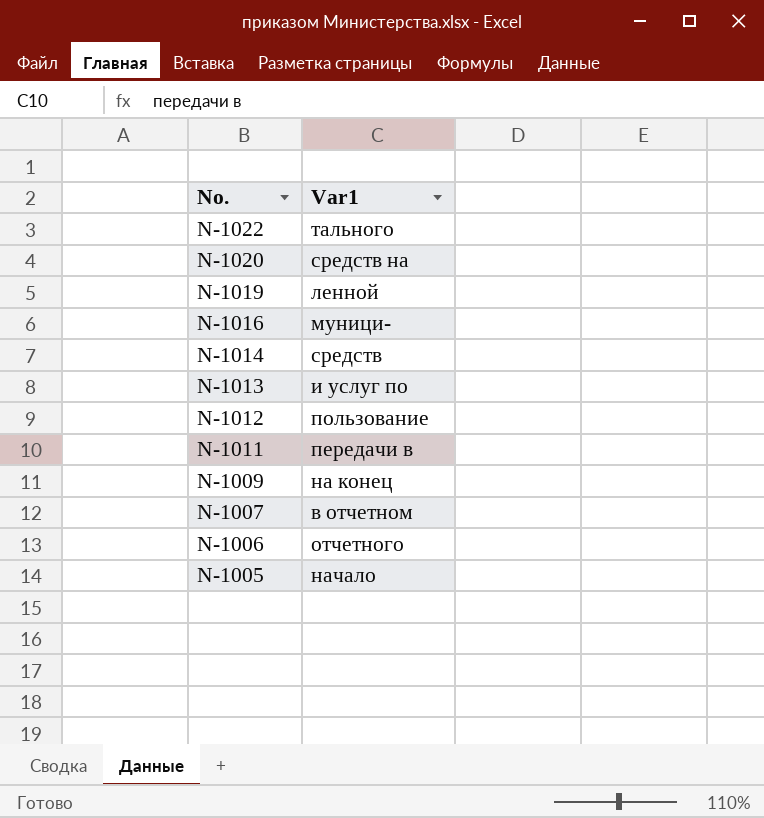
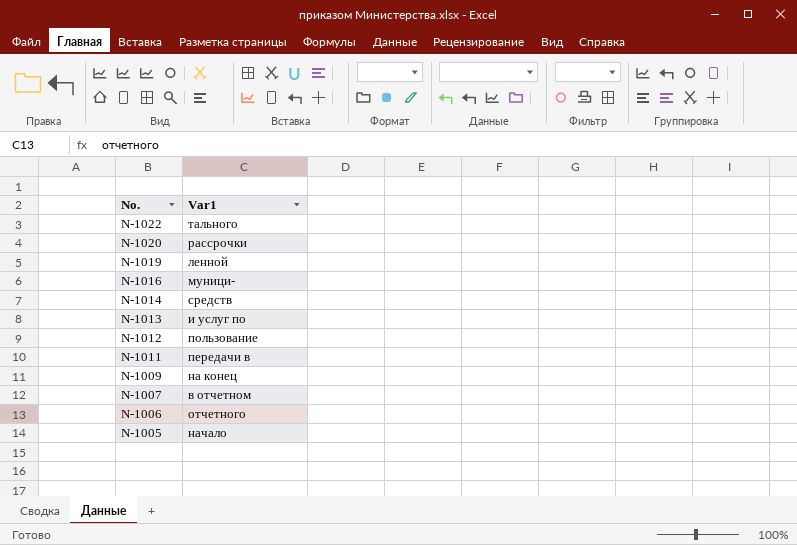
N-1020 | Var1: средств на -> рассрочки

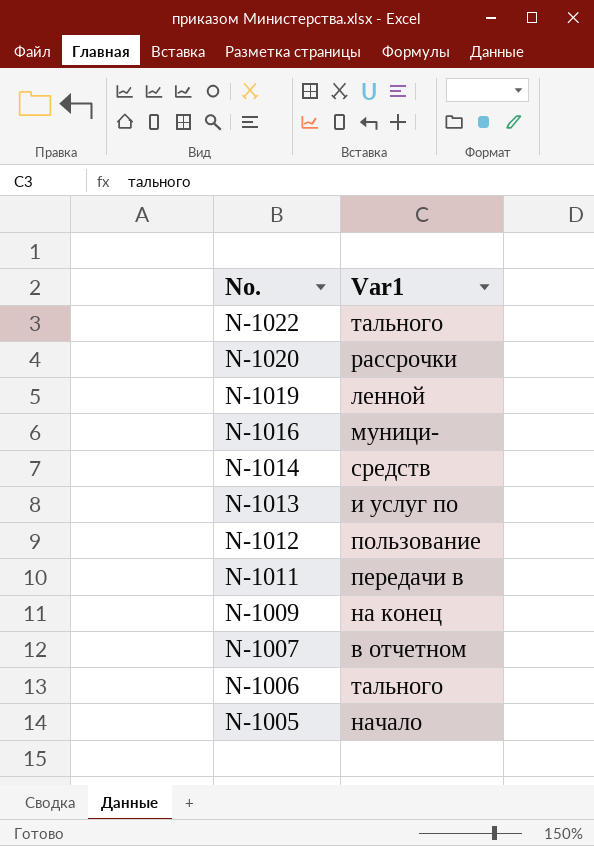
N-1006 | Var1: отчетного -> тального

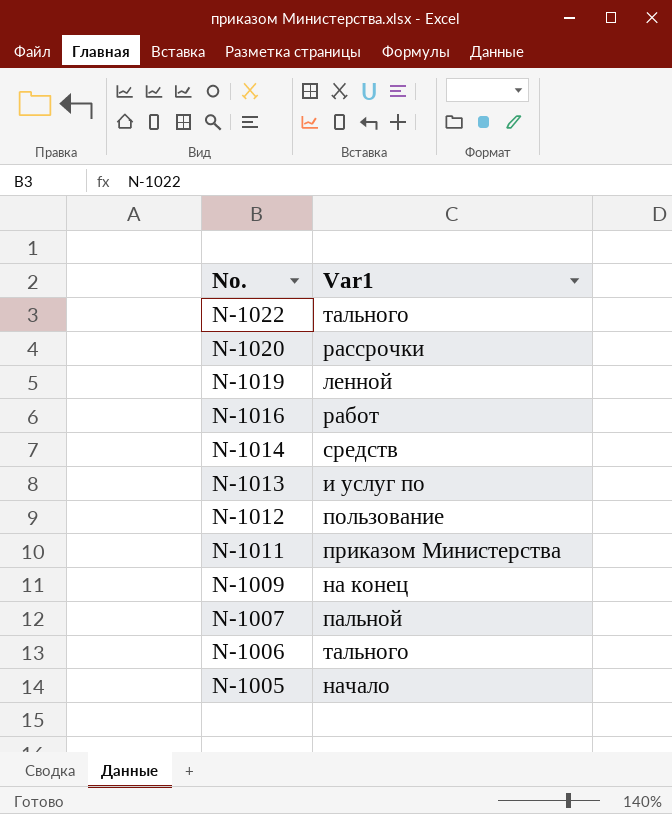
N-1016 | Var1: муници- -> работ
N-1011 | Var1: передачи в -> приказом Министерства
N-1007 | Var1: в отчетном -> пальной

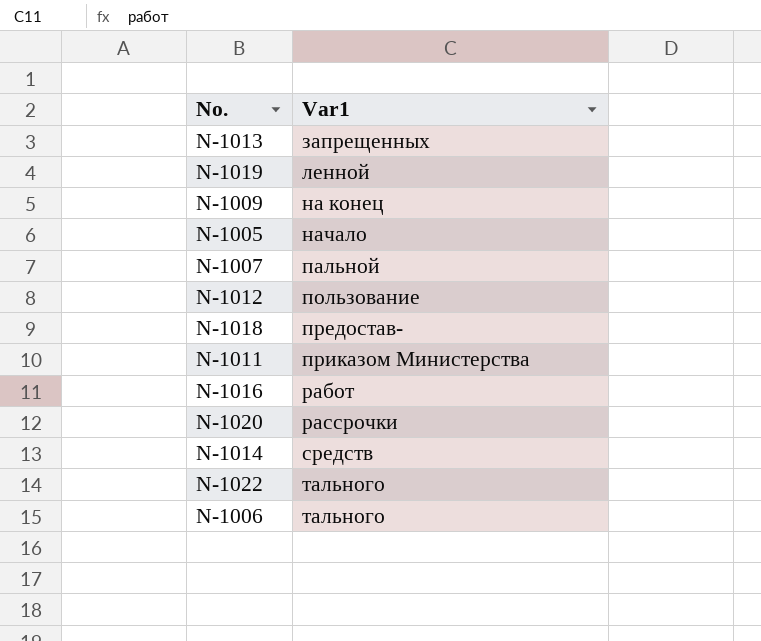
row order: No. descending -> Var1 ascending
N-1013 | Var1: и услуг по -> запрещенных
row N-1018: none -> предостав-

